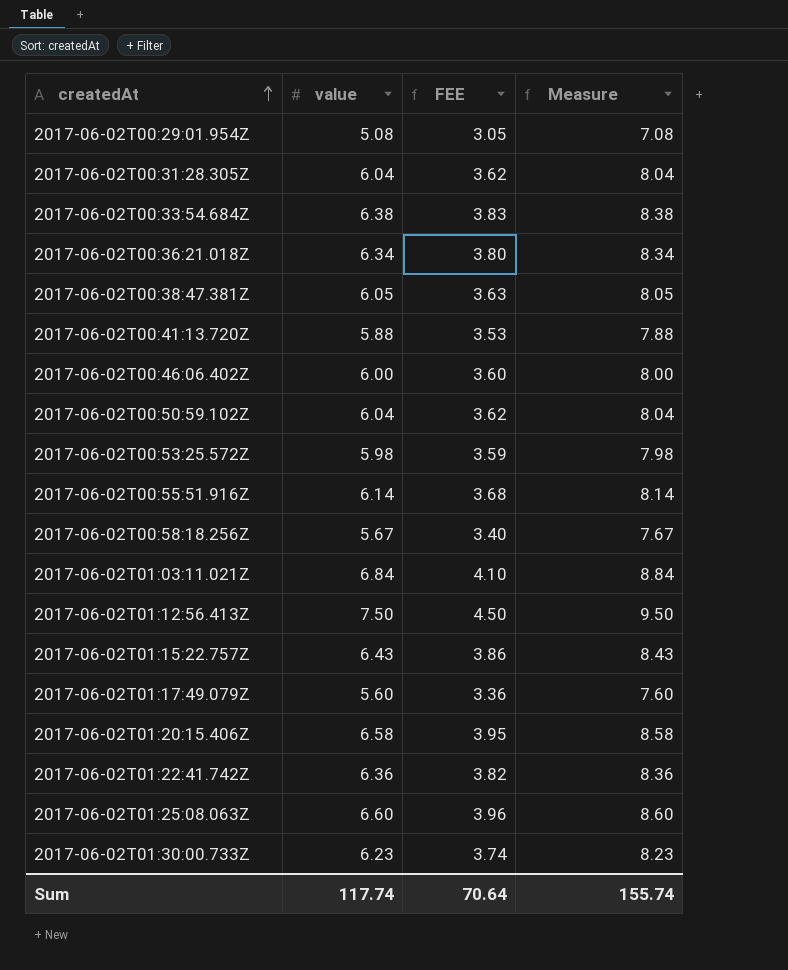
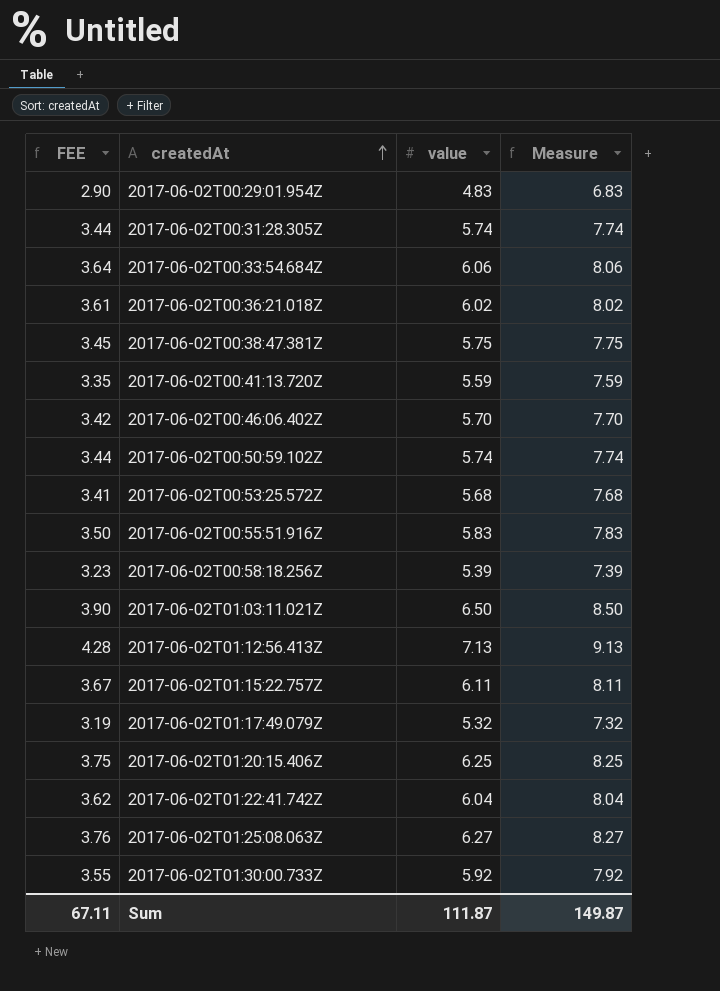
column FEE | position: 3 -> 1
2017-06-02T00:29:01.954Z | FEE: 3.05 -> 2.90
2017-06-02T00:29:01.954Z | value: 5.08 -> 4.83
2017-06-02T00:29:01.954Z | Measure: 7.08 -> 6.83
2017-06-02T00:31:28.305Z | FEE: 3.62 -> 3.44
2017-06-02T00:31:28.305Z | value: 6.04 -> 5.74
2017-06-02T00:31:28.305Z | Measure: 8.04 -> 7.74
2017-06-02T00:33:54.684Z | FEE: 3.83 -> 3.64
2017-06-02T00:33:54.684Z | value: 6.38 -> 6.06
2017-06-02T00:33:54.684Z | Measure: 8.38 -> 8.06
2017-06-02T00:36:21.018Z | FEE: 3.80 -> 3.61
2017-06-02T00:36:21.018Z | value: 6.34 -> 6.02
2017-06-02T00:36:21.018Z | Measure: 8.34 -> 8.02
2017-06-02T00:38:47.381Z | FEE: 3.63 -> 3.45
2017-06-02T00:38:47.381Z | value: 6.05 -> 5.75
2017-06-02T00:38:47.381Z | Measure: 8.05 -> 7.75
2017-06-02T00:41:13.720Z | FEE: 3.53 -> 3.35
2017-06-02T00:41:13.720Z | value: 5.88 -> 5.59
2017-06-02T00:41:13.720Z | Measure: 7.88 -> 7.59
2017-06-02T00:46:06.402Z | FEE: 3.60 -> 3.42
2017-06-02T00:46:06.402Z | value: 6.00 -> 5.70
2017-06-02T00:46:06.402Z | Measure: 8.00 -> 7.70
2017-06-02T00:50:59.102Z | FEE: 3.62 -> 3.44
2017-06-02T00:50:59.102Z | value: 6.04 -> 5.74
2017-06-02T00:50:59.102Z | Measure: 8.04 -> 7.74
2017-06-02T00:53:25.572Z | FEE: 3.59 -> 3.41
2017-06-02T00:53:25.572Z | value: 5.98 -> 5.68
2017-06-02T00:53:25.572Z | Measure: 7.98 -> 7.68
2017-06-02T00:55:51.916Z | FEE: 3.68 -> 3.50
2017-06-02T00:55:51.916Z | value: 6.14 -> 5.83
2017-06-02T00:55:51.916Z | Measure: 8.14 -> 7.83
2017-06-02T00:58:18.256Z | FEE: 3.40 -> 3.23
2017-06-02T00:58:18.256Z | value: 5.67 -> 5.39
2017-06-02T00:58:18.256Z | Measure: 7.67 -> 7.39
2017-06-02T01:03:11.021Z | FEE: 4.10 -> 3.90
2017-06-02T01:03:11.021Z | value: 6.84 -> 6.50
2017-06-02T01:03:11.021Z | Measure: 8.84 -> 8.50
2017-06-02T01:12:56.413Z | FEE: 4.50 -> 4.28
2017-06-02T01:12:56.413Z | value: 7.50 -> 7.13
2017-06-02T01:12:56.413Z | Measure: 9.50 -> 9.13
2017-06-02T01:15:22.757Z | FEE: 3.86 -> 3.67
2017-06-02T01:15:22.757Z | value: 6.43 -> 6.11
2017-06-02T01:15:22.757Z | Measure: 8.43 -> 8.11
2017-06-02T01:17:49.079Z | FEE: 3.36 -> 3.19
2017-06-02T01:17:49.079Z | value: 5.60 -> 5.32
2017-06-02T01:17:49.079Z | Measure: 7.60 -> 7.32
2017-06-02T01:20:15.406Z | FEE: 3.95 -> 3.75
2017-06-02T01:20:15.406Z | value: 6.58 -> 6.25
2017-06-02T01:20:15.406Z | Measure: 8.58 -> 8.25
2017-06-02T01:22:41.742Z | FEE: 3.82 -> 3.62
2017-06-02T01:22:41.742Z | value: 6.36 -> 6.04
2017-06-02T01:22:41.742Z | Measure: 8.36 -> 8.04
2017-06-02T01:25:08.063Z | FEE: 3.96 -> 3.76
2017-06-02T01:25:08.063Z | value: 6.60 -> 6.27
2017-06-02T01:25:08.063Z | Measure: 8.60 -> 8.27
2017-06-02T01:30:00.733Z | FEE: 3.74 -> 3.55
2017-06-02T01:30:00.733Z | value: 6.23 -> 5.92
2017-06-02T01:30:00.733Z | Measure: 8.23 -> 7.92
Sum | FEE: 70.64 -> 67.11
Sum | value: 117.74 -> 111.87
Sum | Measure: 155.74 -> 149.87

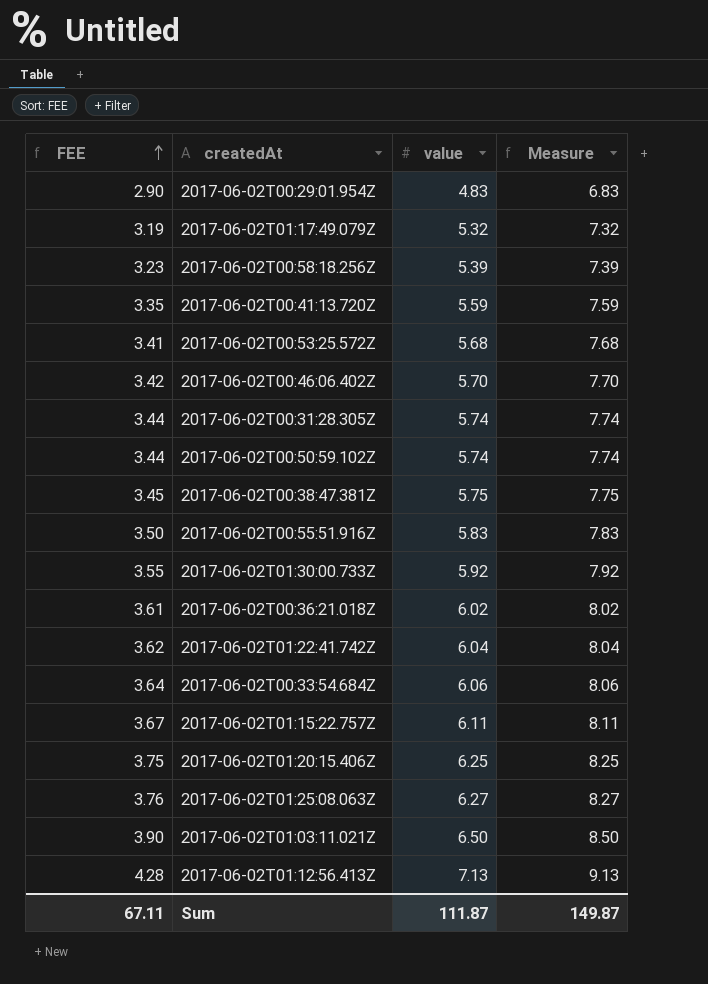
row order: createdAt ascending -> FEE ascending

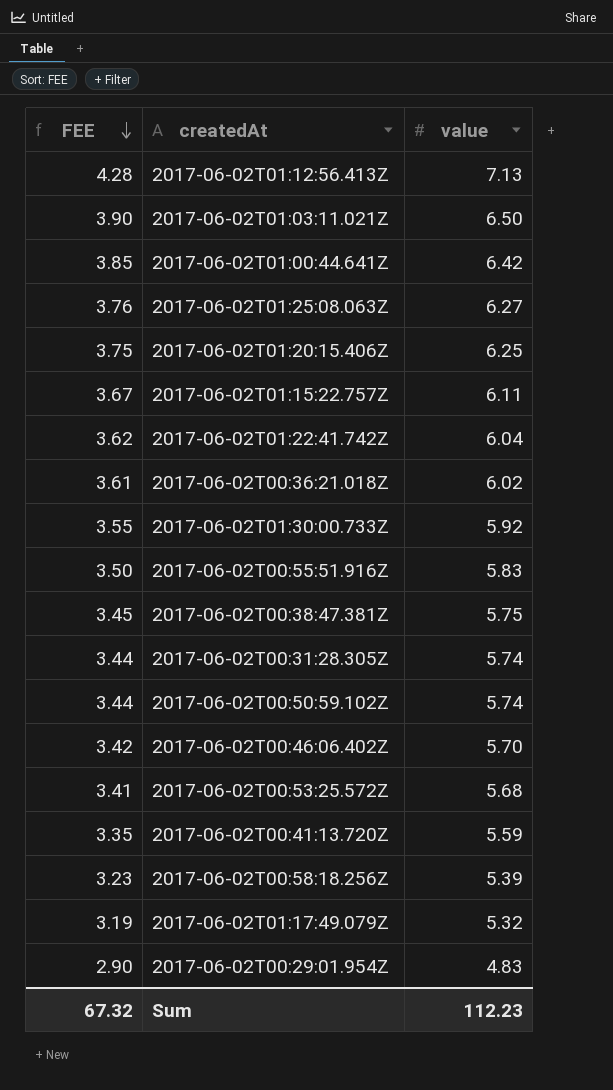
row order: FEE ascending -> FEE descending
column Measure | formula: [value] + 2 -> none
row 2017-06-02T00:33:54.684Z: 3.64 | 6.06 | 8.06 -> none
row 2017-06-02T01:00:44.641Z: none -> 3.85 | 6.42
Sum | FEE: 67.11 -> 67.32
Sum | value: 111.87 -> 112.23

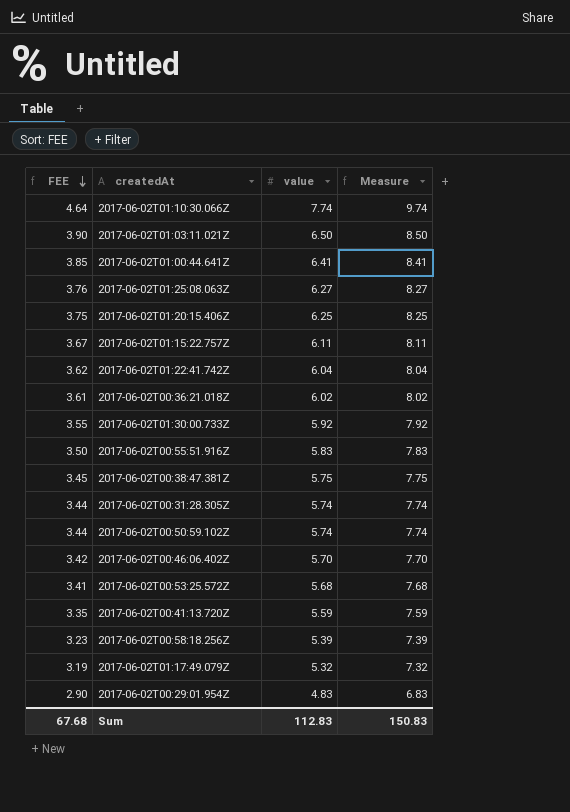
column Measure | formula: none -> [value] + 2
row 2017-06-02T01:12:56.413Z: 4.28 | 7.13 -> none
row 2017-06-02T01:10:30.066Z: none -> 4.64 | 7.74 | 9.74
2017-06-02T01:00:44.641Z | value: 6.42 -> 6.41
Sum | FEE: 67.32 -> 67.68
Sum | value: 112.23 -> 112.83

